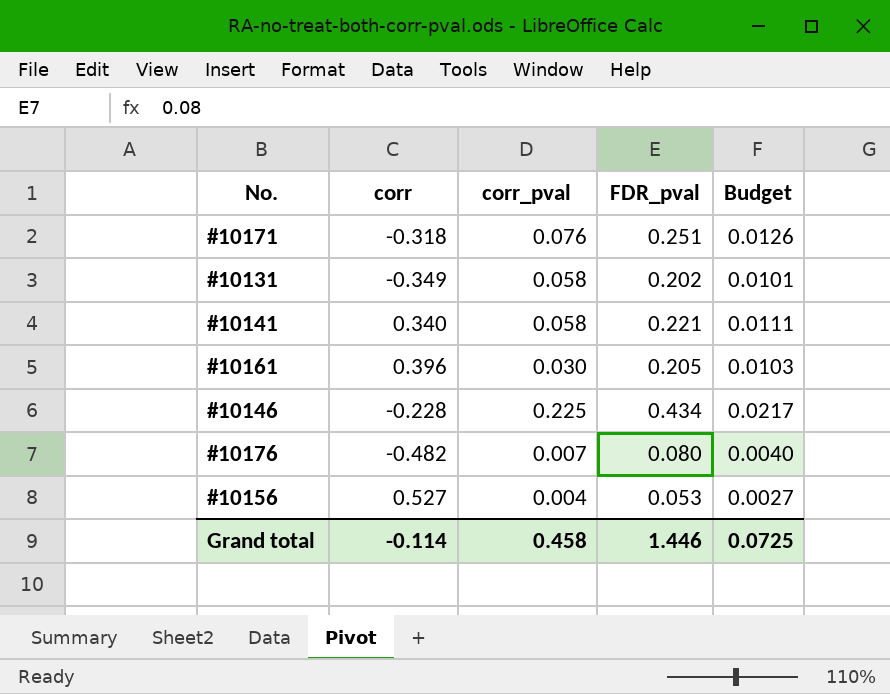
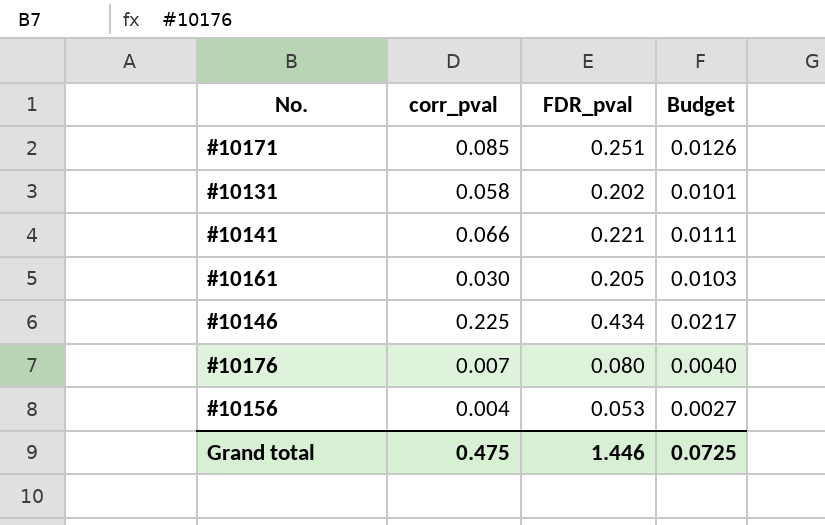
column corr | position: 2 -> none
#10171 | corr_pval: 0.076 -> 0.085
#10141 | corr_pval: 0.058 -> 0.066
Grand total | corr_pval: 0.458 -> 0.475

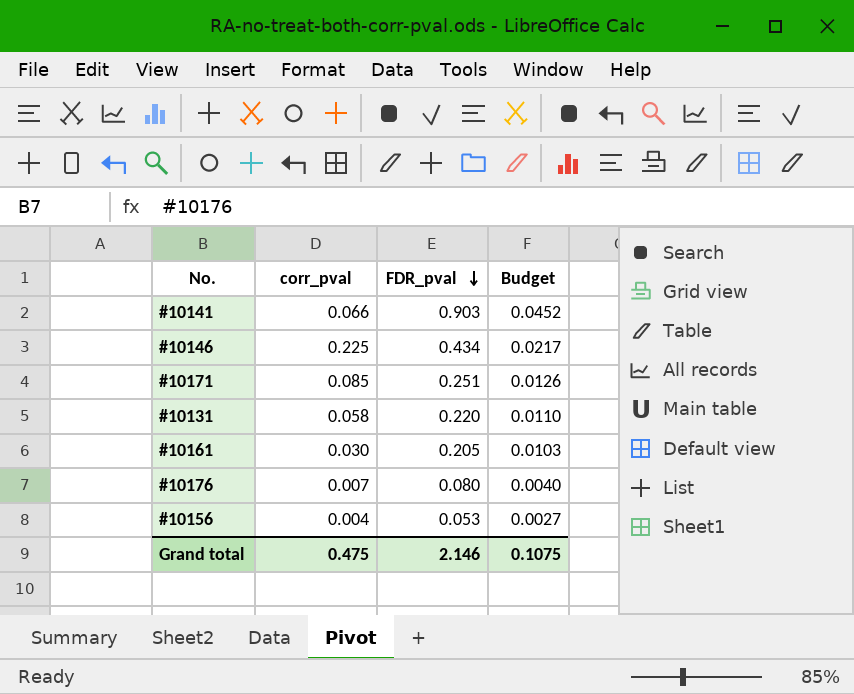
row order: none -> FDR_pval descending
#10141 | FDR_pval: 0.221 -> 0.903
#10141 | Budget: 0.0111 -> 0.0452
#10131 | FDR_pval: 0.202 -> 0.220
#10131 | Budget: 0.0101 -> 0.0110
Grand total | FDR_pval: 1.446 -> 2.146
Grand total | Budget: 0.0725 -> 0.1075

